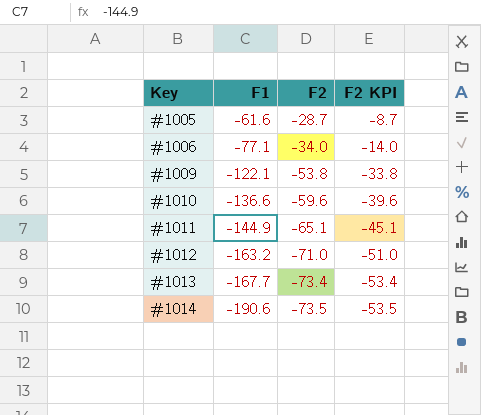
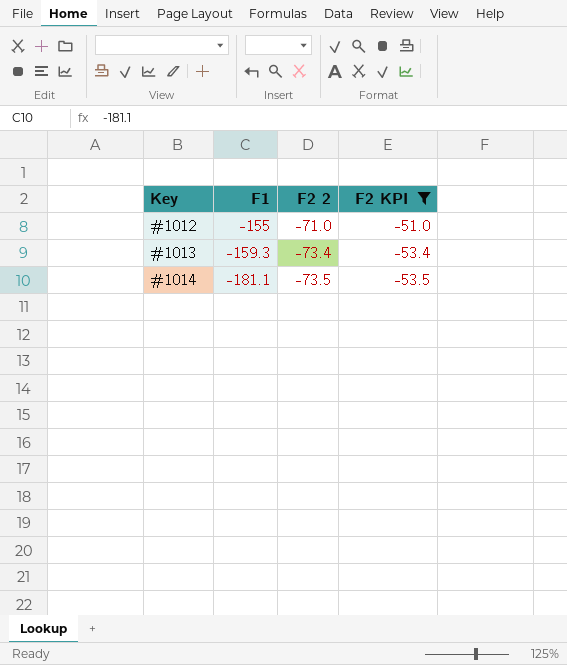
filter: none -> F2 KPI <= -51.0
column name: F2 -> F2 2
#1012 | F1: -163.2 -> -155
#1013 | F1: -167.7 -> -159.3
#1014 | F1: -190.6 -> -181.1

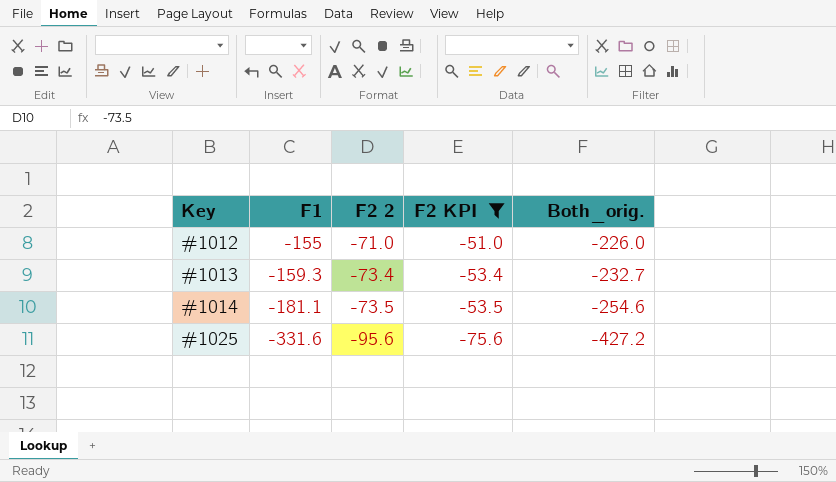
column Both_orig. | formula: none -> [F1] + [F2 2]
row #1025: none -> -331.6 | -95.6 | -75.6 | -427.2

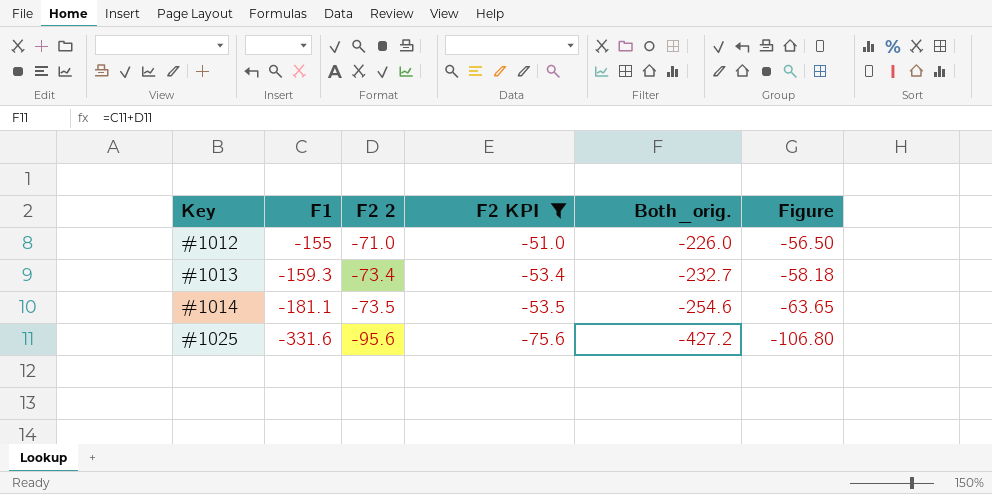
column Figure | formula: none -> [Both_orig.] * 0.25

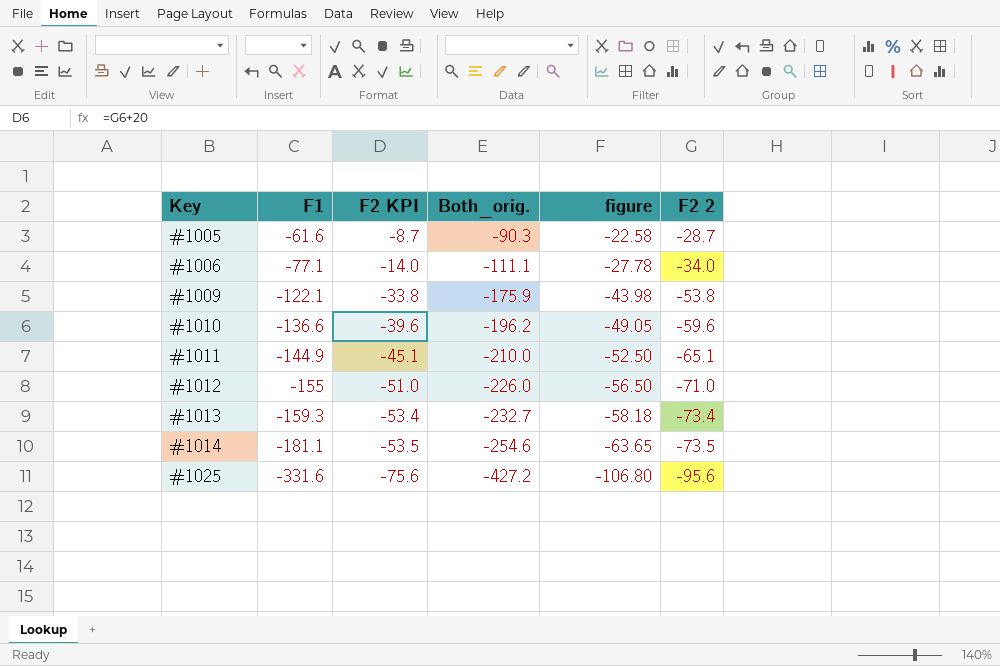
filter: F2 KPI <= -51.0 -> none
column name: Figure -> figure
column F2 2 | position: 3 -> 6

